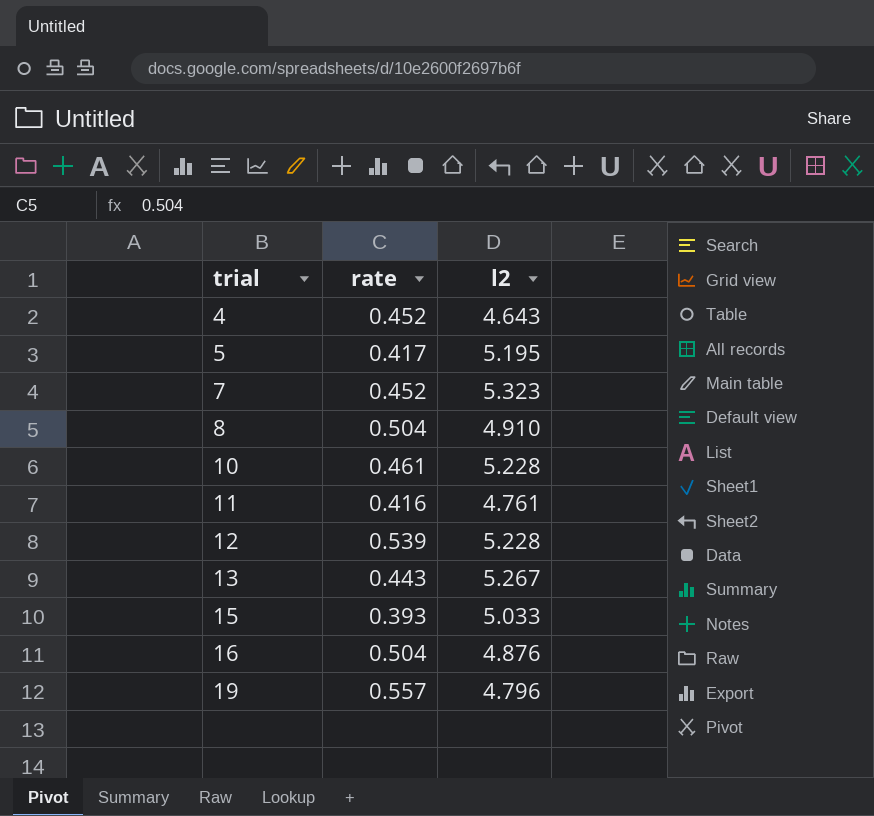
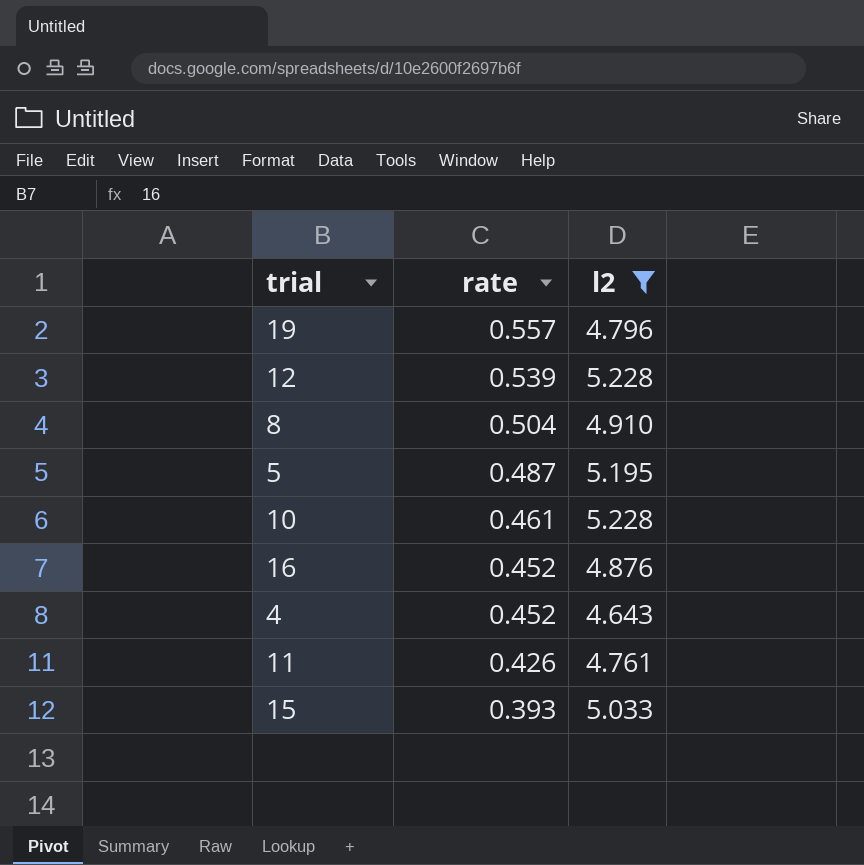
filter: none -> l2 <= 5.228
row order: trial ascending -> rate descending
5 | rate: 0.417 -> 0.487
16 | rate: 0.504 -> 0.452
11 | rate: 0.416 -> 0.426

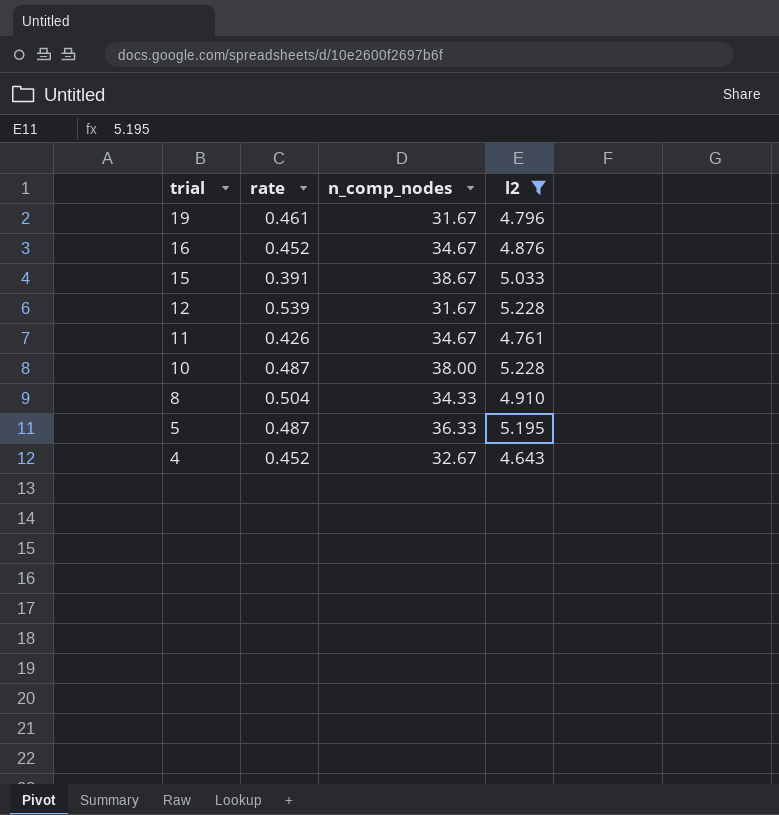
row order: rate descending -> trial descending
column n_comp_nodes | position: none -> 3
19 | rate: 0.557 -> 0.461
15 | rate: 0.393 -> 0.391
10 | rate: 0.461 -> 0.487

